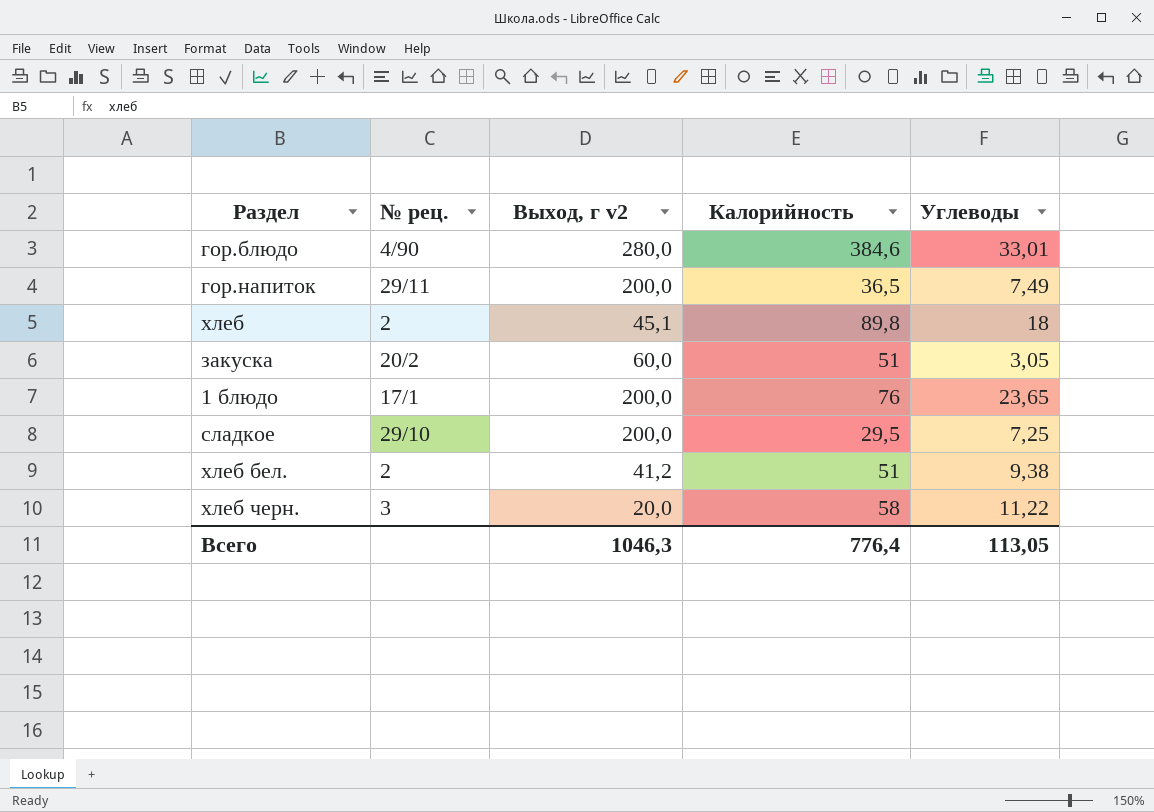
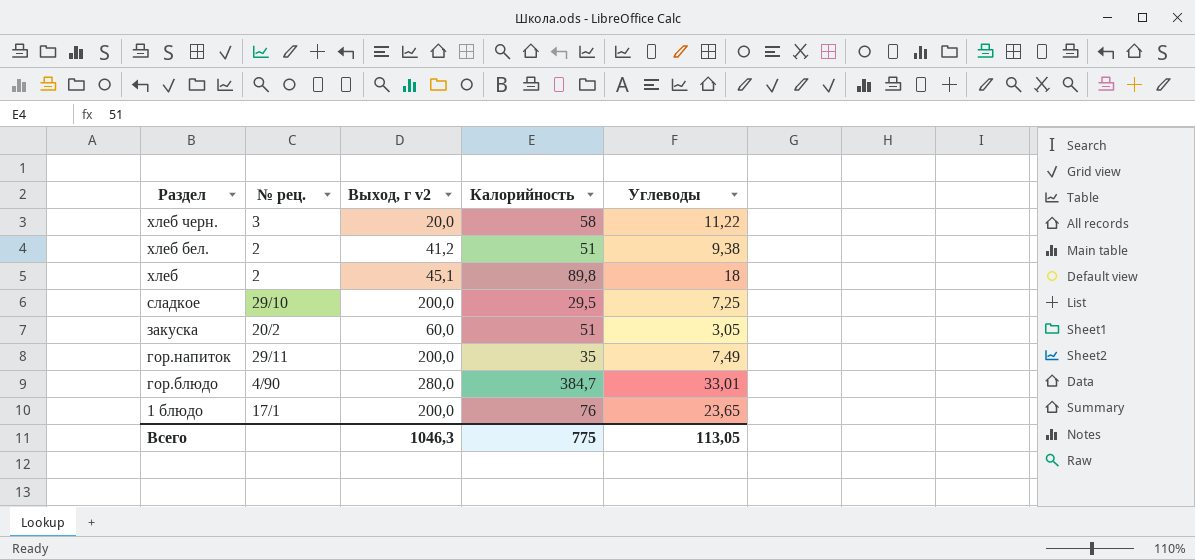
row order: none -> Раздел descending
гор.напиток | Калорийность: 36,5 -> 35
гор.блюдо | Калорийность: 384,6 -> 384,7
Всего | Калорийность: 776,4 -> 775

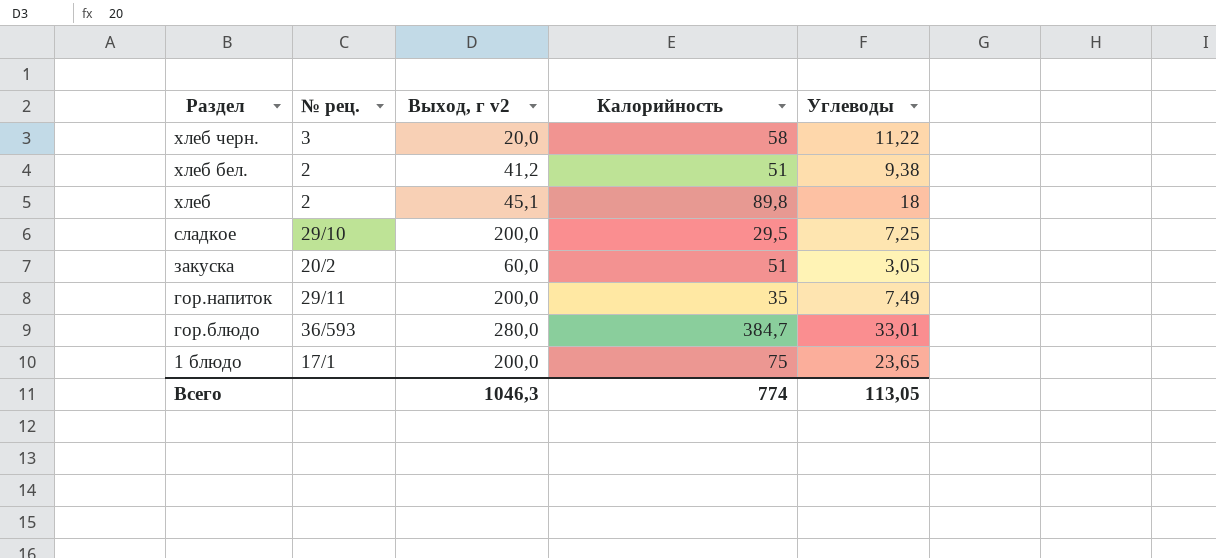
гор.блюдо | № рец.: 4/90 -> 36/593
1 блюдо | Калорийность: 76 -> 75
Всего | Калорийность: 775 -> 774

